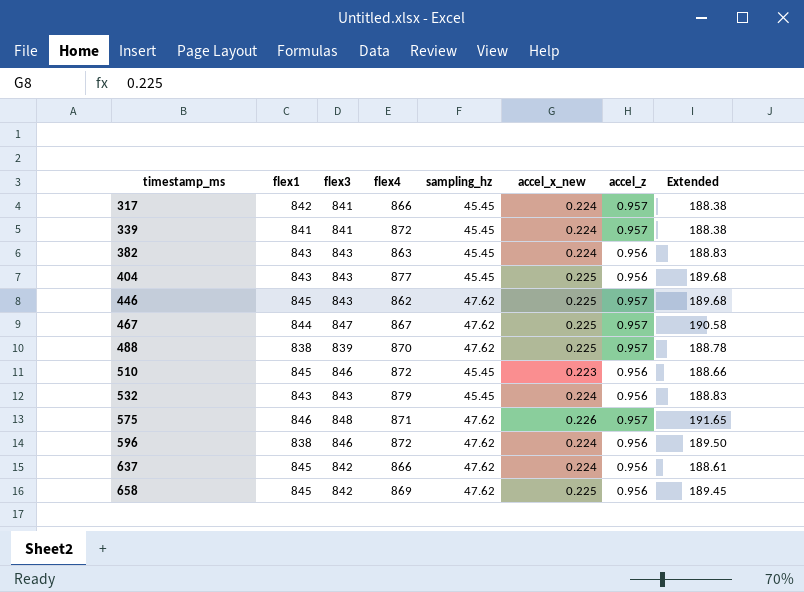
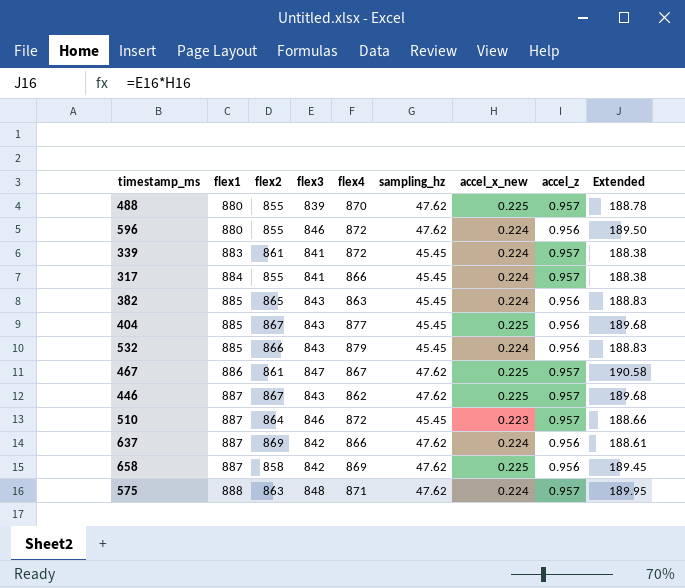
row order: timestamp_ms ascending -> flex1 ascending
column flex2 | position: none -> 3
488 | flex1: 838 -> 880
596 | flex1: 838 -> 880
339 | flex1: 841 -> 883
317 | flex1: 842 -> 884
382 | flex1: 843 -> 885
404 | flex1: 843 -> 885
532 | flex1: 843 -> 885
467 | flex1: 844 -> 886
446 | flex1: 845 -> 887
510 | flex1: 845 -> 887
510 | accel_z: 0.956 -> 0.957
637 | flex1: 845 -> 887
658 | flex1: 845 -> 887
575 | flex1: 846 -> 888
575 | accel_x_new: 0.226 -> 0.224
575 | Extended: 191.65 -> 189.95

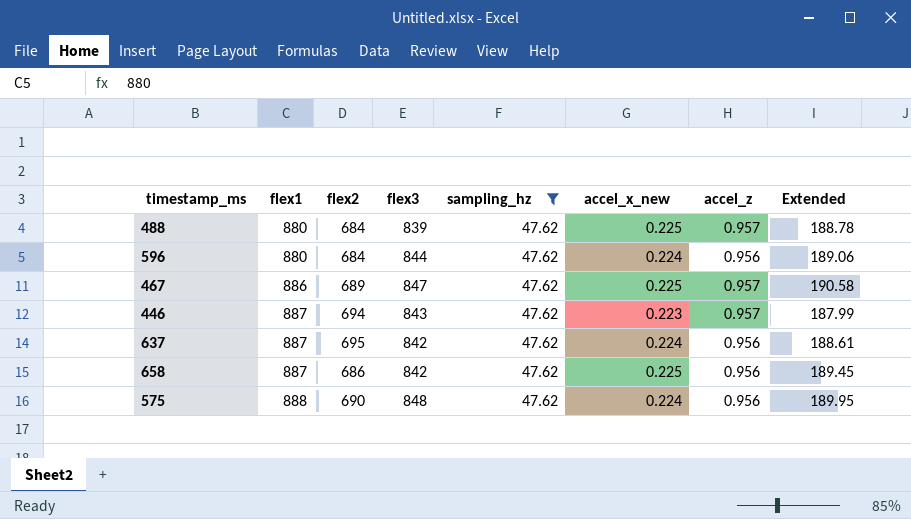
filter: none -> sampling_hz = 47.62
column flex4 | position: 5 -> none
488 | flex2: 855 -> 684
596 | flex2: 855 -> 684
596 | flex3: 846 -> 844
596 | Extended: 189.50 -> 189.06
467 | flex2: 861 -> 689
446 | flex2: 867 -> 694
446 | accel_x_new: 0.225 -> 0.223
446 | Extended: 189.68 -> 187.99
637 | flex2: 869 -> 695
658 | flex2: 858 -> 686
575 | flex2: 863 -> 690
575 | accel_z: 0.957 -> 0.956

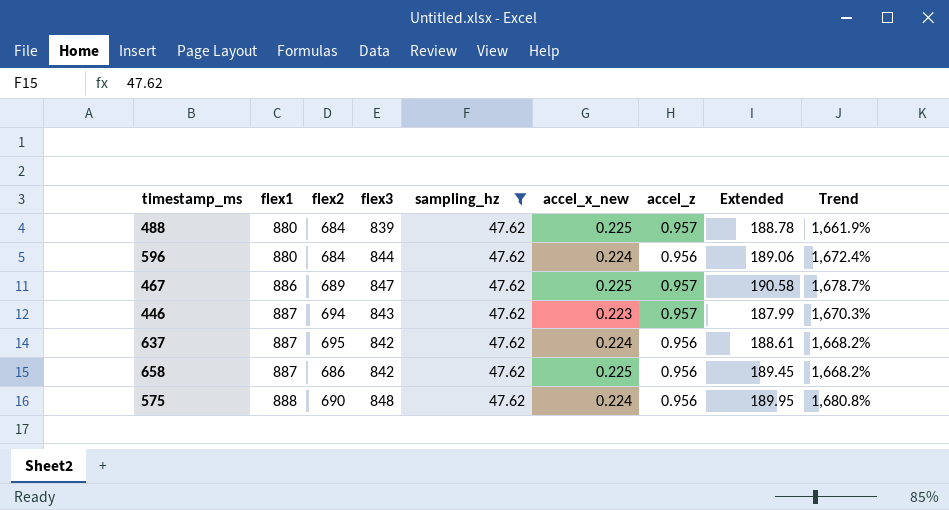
column Trend | formula: none -> ([flex3] - [sampling_hz]) / [sampling_hz]

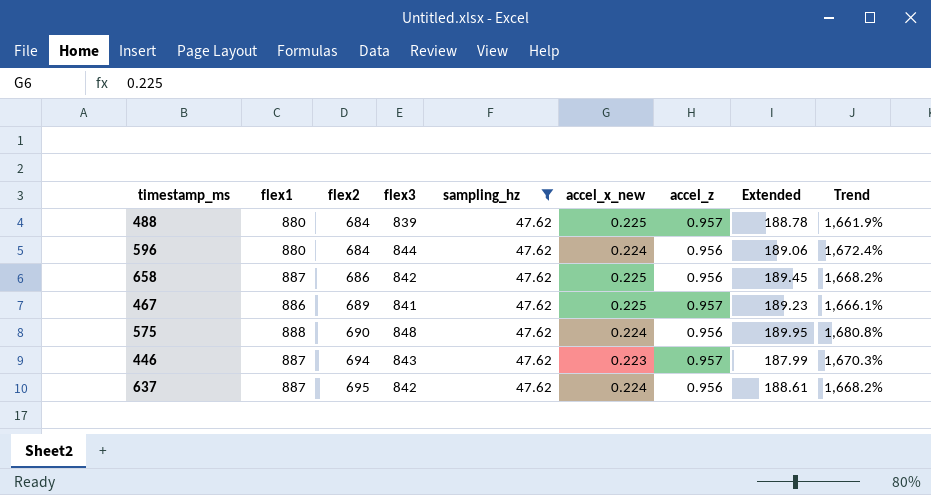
row order: flex1 ascending -> flex2 ascending
467 | flex3: 847 -> 841
467 | Extended: 190.58 -> 189.23
467 | Trend: 1,678.7% -> 1,666.1%

